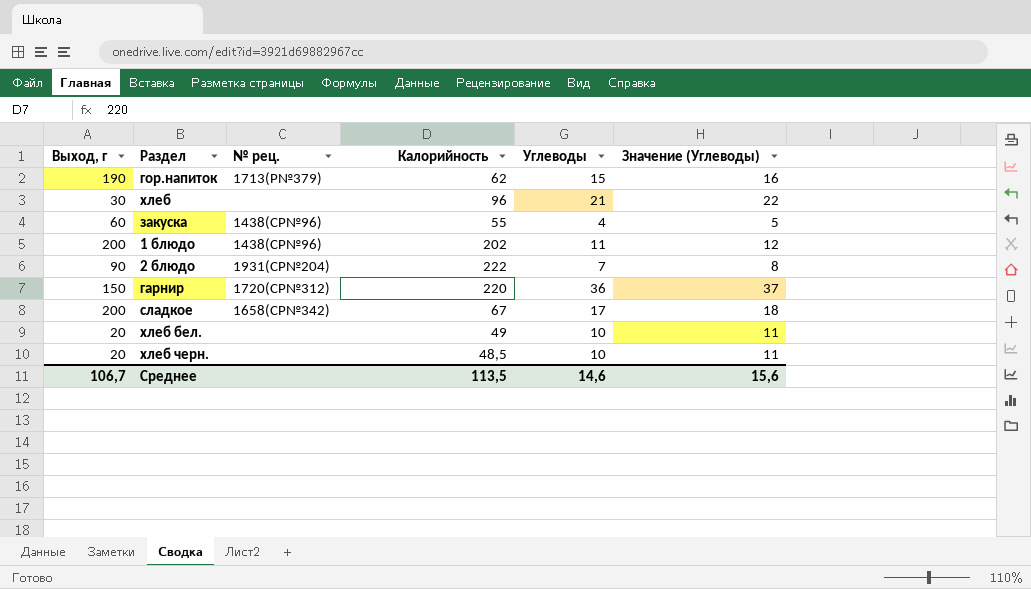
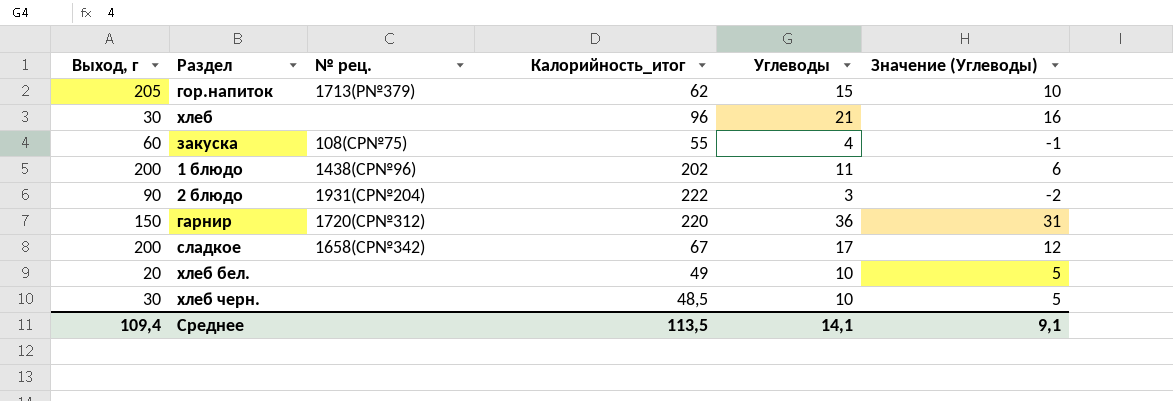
column name: Калорийность -> Калорийность_итог
column Значение (Углеводы) | formula: [Углеводы] + 1 -> [Углеводы] - 5
гор.напиток | Выход, г: 190 -> 205
закуска | № рец.: 1438(СР№96) -> 108(СР№75)
2 блюдо | Углеводы: 7 -> 3
хлеб черн. | Выход, г: 20 -> 30
Среднее | Выход, г: 106,7 -> 109,4
Среднее | Углеводы: 14,6 -> 14,1
Среднее | Значение (Углеводы): 15,6 -> 9,1

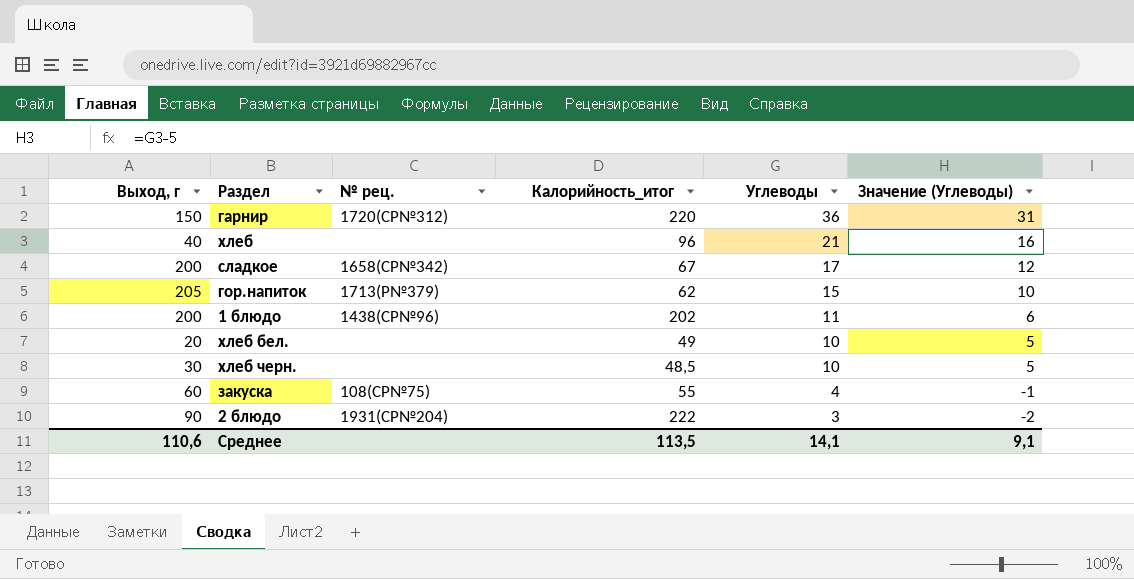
row order: none -> Углеводы descending
хлеб | Выход, г: 30 -> 40
Среднее | Выход, г: 109,4 -> 110,6

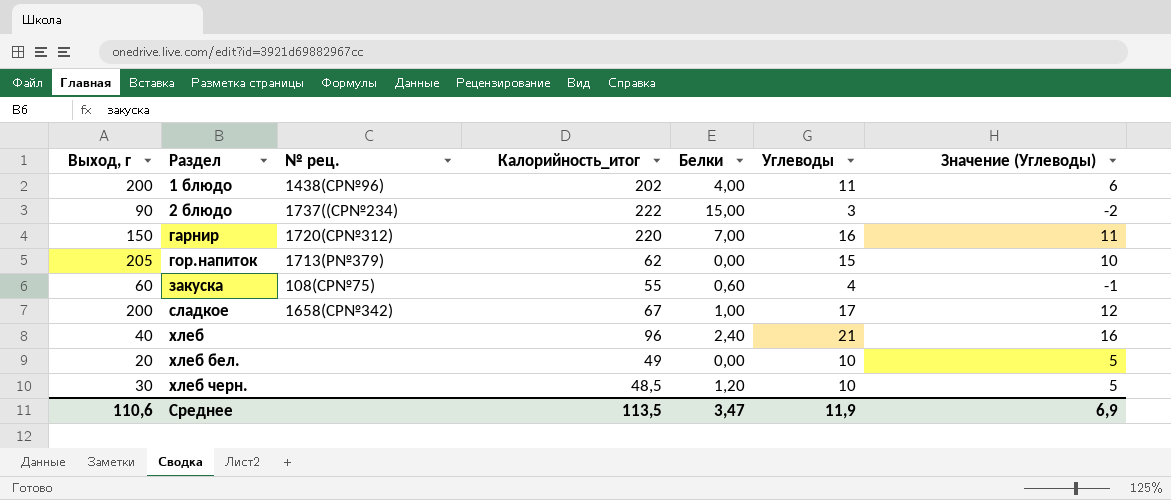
row order: Углеводы descending -> Раздел ascending
column Белки | position: none -> 5
2 блюдо | № рец.: 1931(СР№204) -> 1737((СР№234)
гарнир | Углеводы: 36 -> 16
гарнир | Значение (Углеводы): 31 -> 11
Среднее | Углеводы: 14,1 -> 11,9
Среднее | Значение (Углеводы): 9,1 -> 6,9

